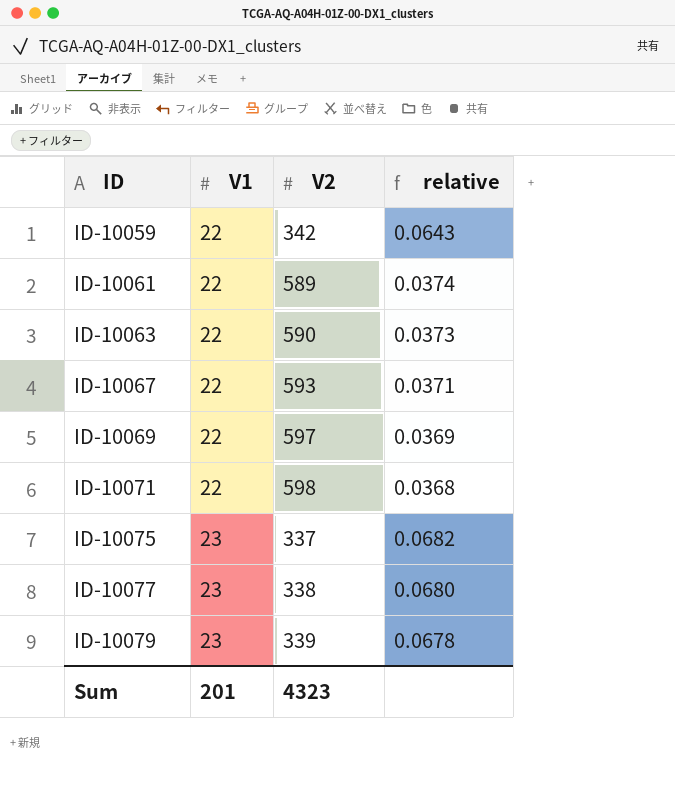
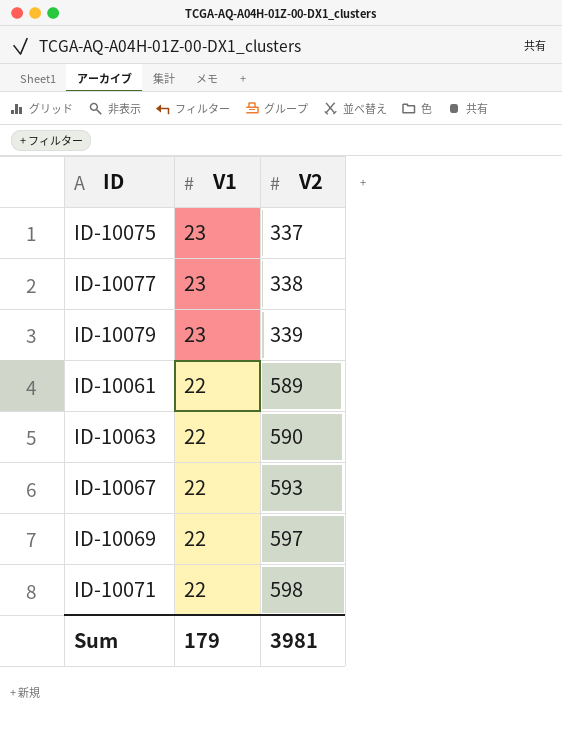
row order: ID ascending -> V1 descending
column relative | formula: [V1] / [V2] -> none
row ID-10059: 22 | 342 | 0.0643 -> none
Sum | V1: 201 -> 179
Sum | V2: 4323 -> 3981

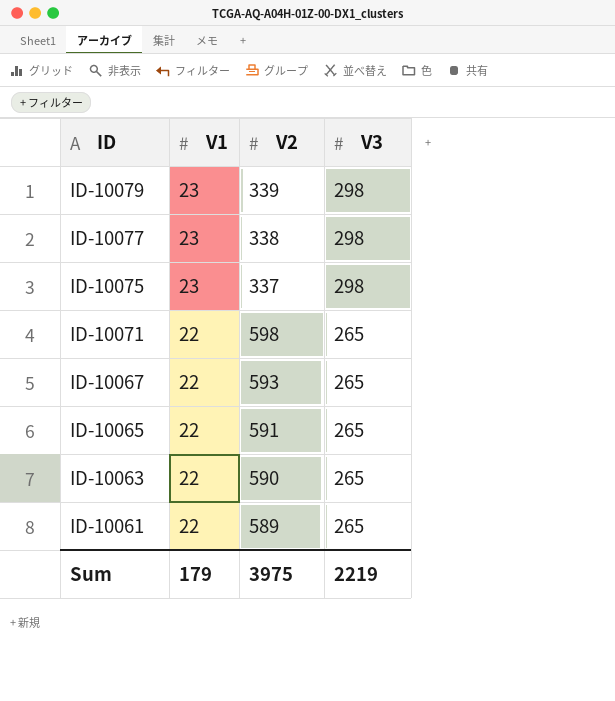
row order: V1 descending -> ID descending
column V3 | position: none -> 4
row ID-10069: 22 | 597 -> none
row ID-10065: none -> 22 | 591 | 265
Sum | V2: 3981 -> 3975

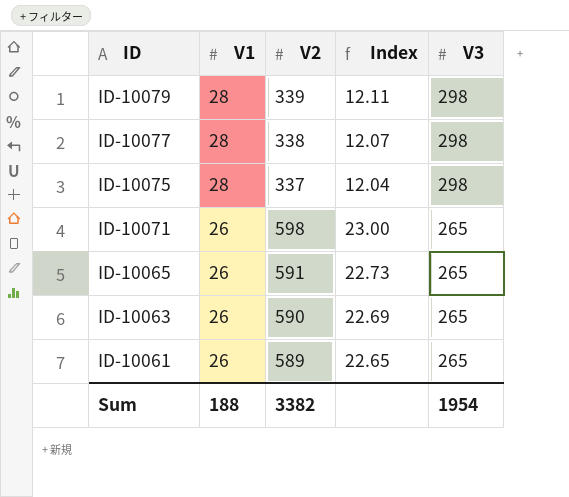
column Index | formula: none -> [V2] / [V1]
row ID-10067: 22 | 593 | 265 -> none
ID-10079 | V1: 23 -> 28
ID-10077 | V1: 23 -> 28
ID-10075 | V1: 23 -> 28
ID-10071 | V1: 22 -> 26
ID-10065 | V1: 22 -> 26
ID-10063 | V1: 22 -> 26
ID-10061 | V1: 22 -> 26
Sum | V1: 179 -> 188
Sum | V2: 3975 -> 3382
Sum | V3: 2219 -> 1954

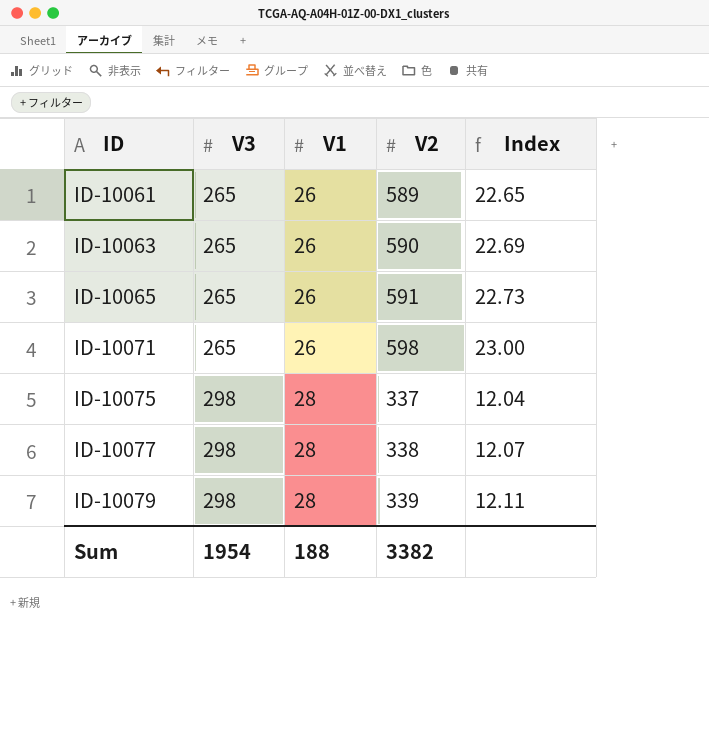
row order: ID descending -> ID ascending
column V3 | position: 5 -> 2

